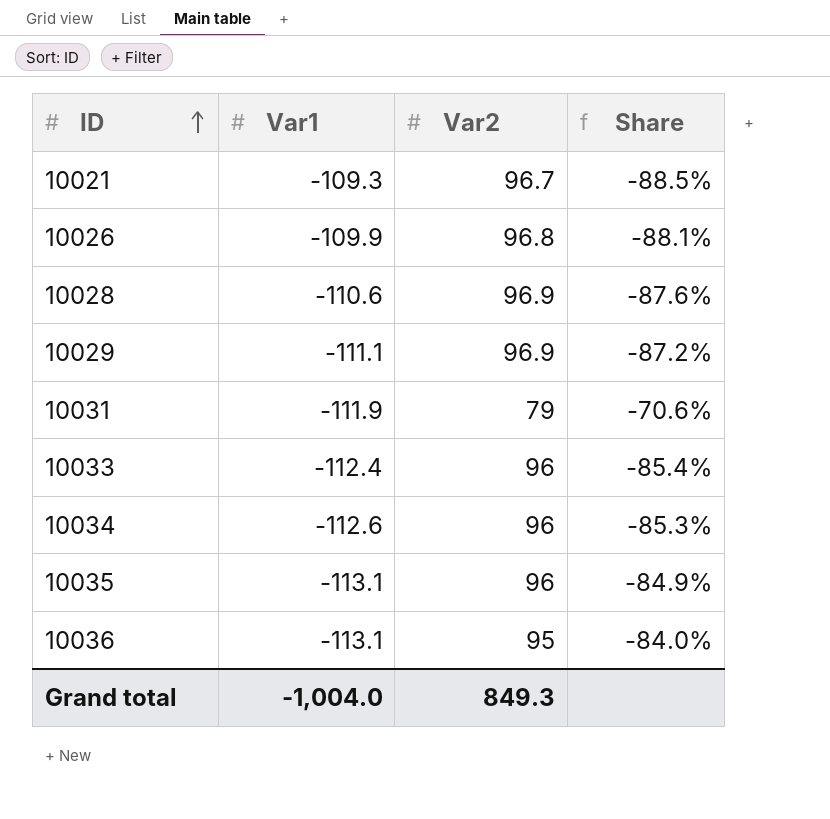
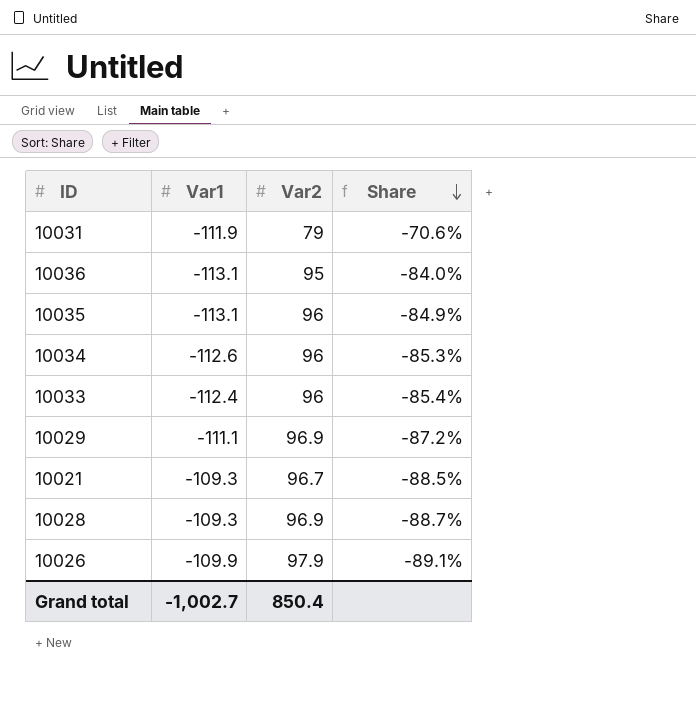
row order: ID ascending -> Share descending
10028 | Var1: -110.6 -> -109.3
10028 | Share: -87.6% -> -88.7%
10026 | Var2: 96.8 -> 97.9
10026 | Share: -88.1% -> -89.1%
Grand total | Var1: -1,004.0 -> -1,002.7
Grand total | Var2: 849.3 -> 850.4

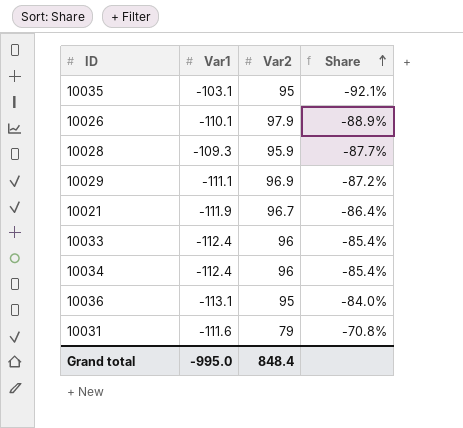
row order: Share descending -> Share ascending
10035 | Var1: -113.1 -> -103.1
10035 | Var2: 96 -> 95
10035 | Share: -84.9% -> -92.1%
10026 | Var1: -109.9 -> -110.1
10026 | Share: -89.1% -> -88.9%
10028 | Var2: 96.9 -> 95.9
10028 | Share: -88.7% -> -87.7%
10021 | Var1: -109.3 -> -111.9
10021 | Share: -88.5% -> -86.4%
10034 | Var1: -112.6 -> -112.4
10034 | Share: -85.3% -> -85.4%
10031 | Var1: -111.9 -> -111.6
10031 | Share: -70.6% -> -70.8%
Grand total | Var1: -1,002.7 -> -995.0
Grand total | Var2: 850.4 -> 848.4

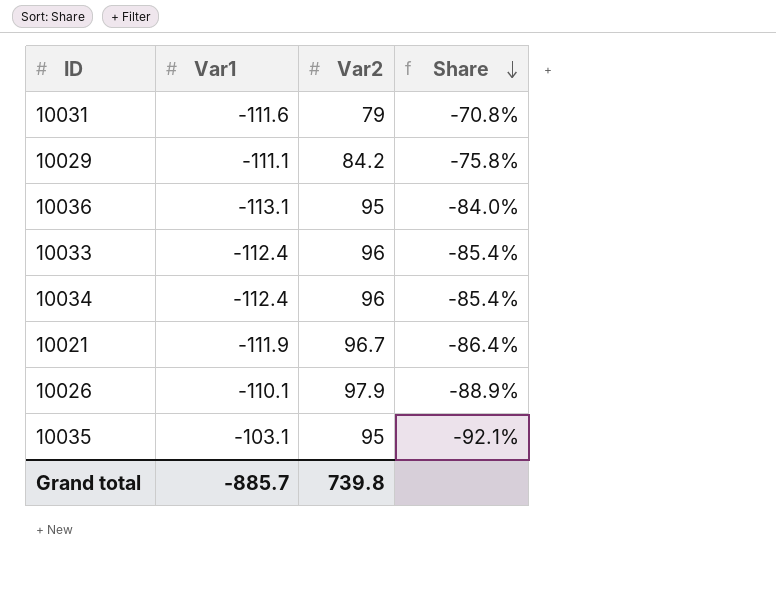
row order: Share ascending -> Share descending
row 10028: -109.3 | 95.9 | -87.7% -> none
10029 | Var2: 96.9 -> 84.2
10029 | Share: -87.2% -> -75.8%
Grand total | Var1: -995.0 -> -885.7
Grand total | Var2: 848.4 -> 739.8

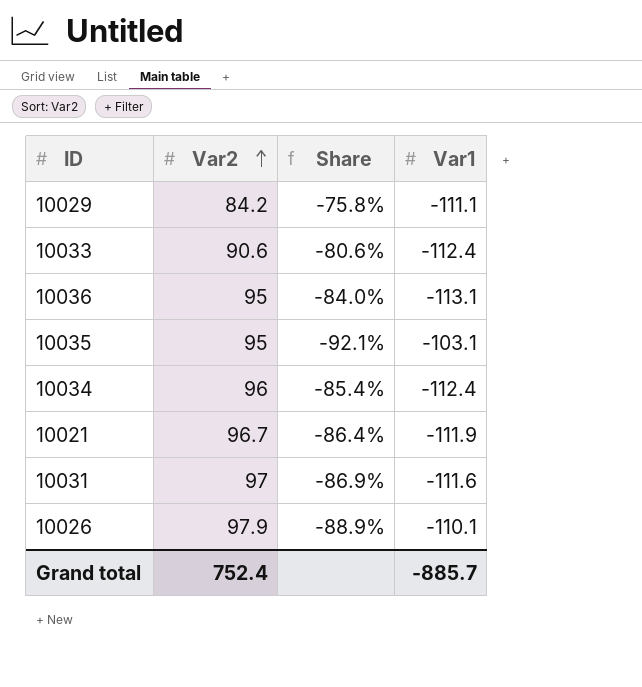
row order: Share descending -> Var2 ascending
column Var1 | position: 2 -> 4
10033 | Var2: 96 -> 90.6
10033 | Share: -85.4% -> -80.6%
10031 | Var2: 79 -> 97
10031 | Share: -70.8% -> -86.9%
Grand total | Var2: 739.8 -> 752.4

